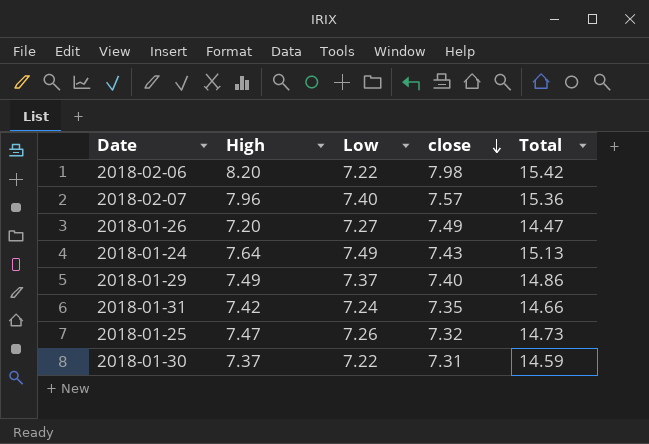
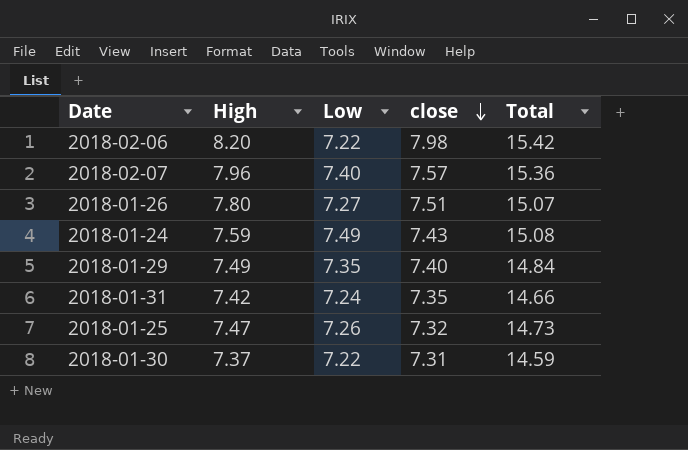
2018-01-26 | High: 7.20 -> 7.80
2018-01-26 | close: 7.49 -> 7.51
2018-01-26 | Total: 14.47 -> 15.07
2018-01-24 | High: 7.64 -> 7.59
2018-01-24 | Total: 15.13 -> 15.08
2018-01-29 | Low: 7.37 -> 7.35
2018-01-29 | Total: 14.86 -> 14.84

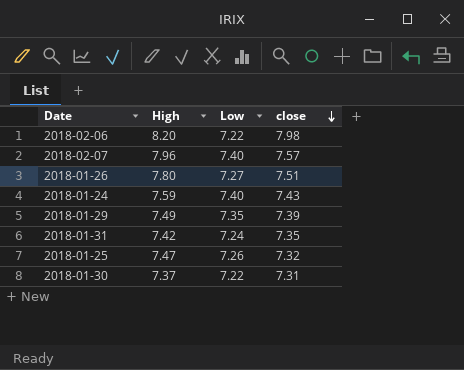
column Total | formula: [High] + [Low] -> none
2018-01-24 | Low: 7.49 -> 7.40
2018-01-29 | close: 7.40 -> 7.39

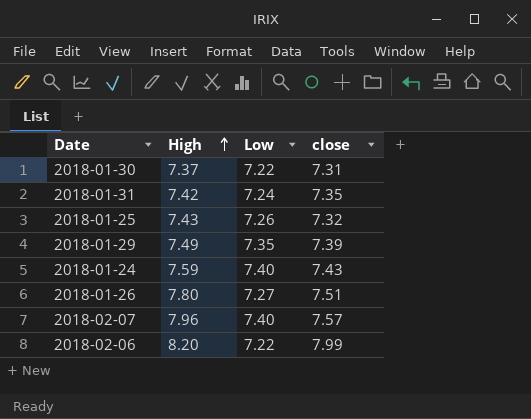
row order: close descending -> High ascending
2018-01-25 | High: 7.47 -> 7.43
2018-02-06 | close: 7.98 -> 7.99

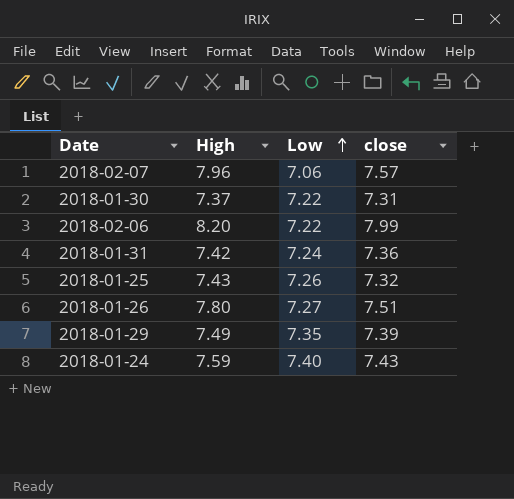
row order: High ascending -> Low ascending
2018-02-07 | Low: 7.40 -> 7.06
2018-01-31 | close: 7.35 -> 7.36

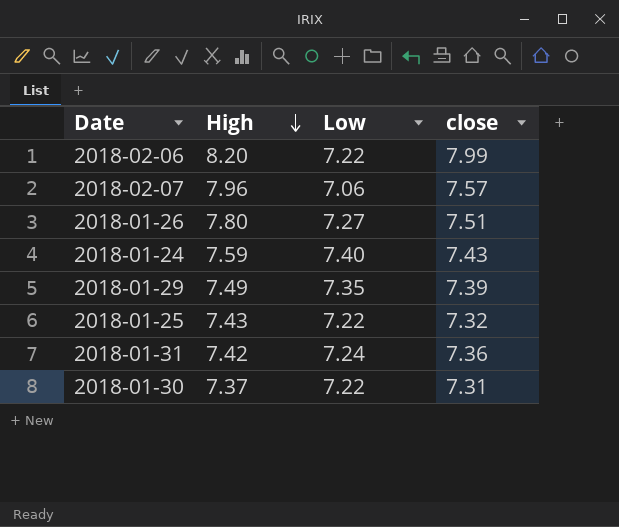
row order: Low ascending -> High descending
2018-01-25 | Low: 7.26 -> 7.22

